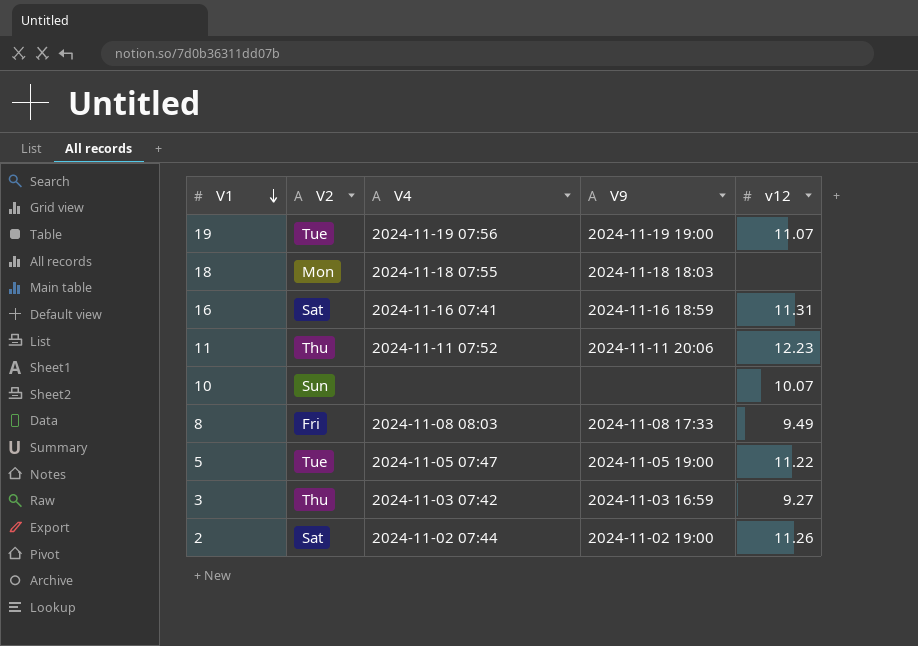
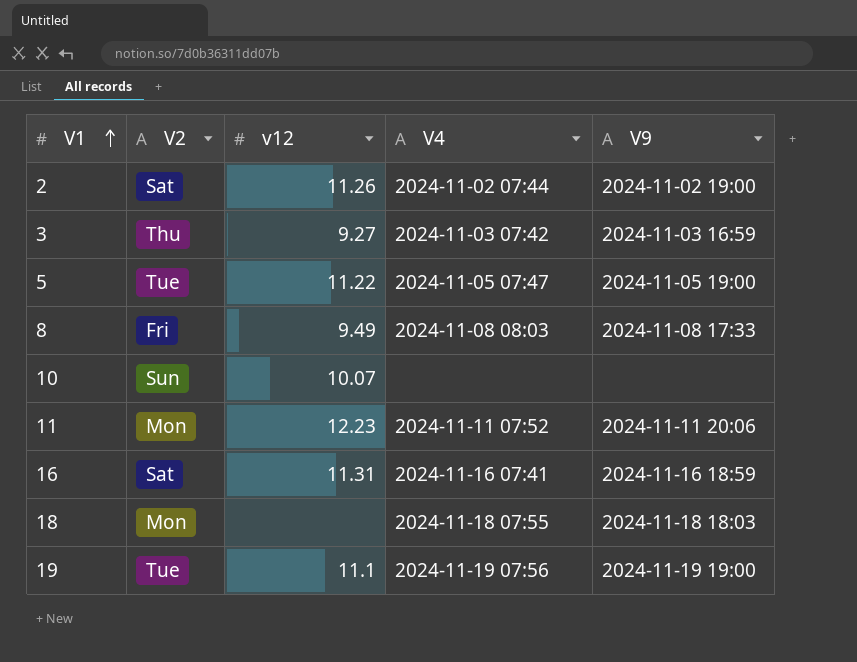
row order: V1 descending -> V1 ascending
column v12 | position: 5 -> 3
11 | V2: Thu -> Mon
19 | v12: 11.07 -> 11.1

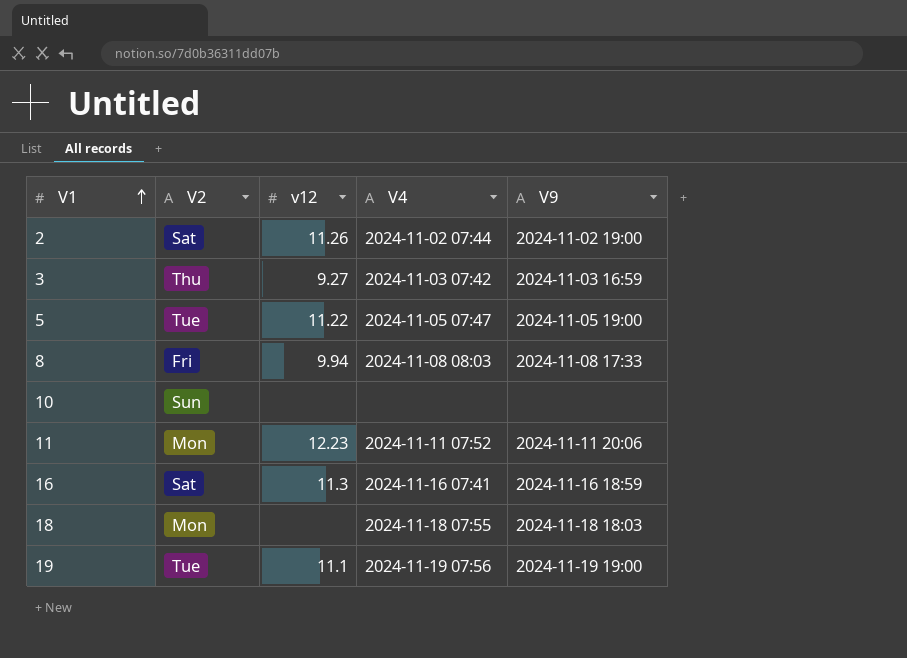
8 | v12: 9.49 -> 9.94
10 | v12: 10.07 -> none
16 | v12: 11.31 -> 11.3

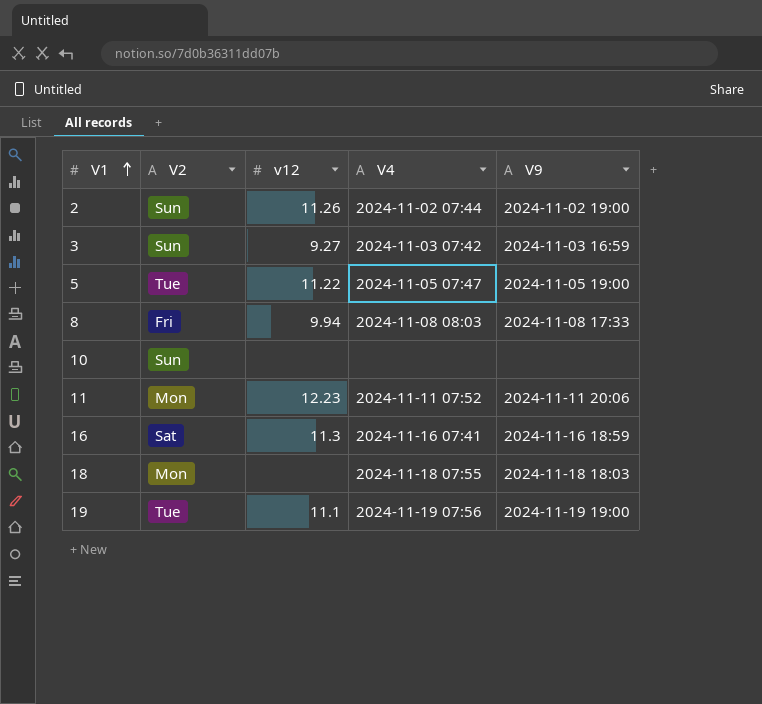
2 | V2: Sat -> Sun
3 | V2: Thu -> Sun

